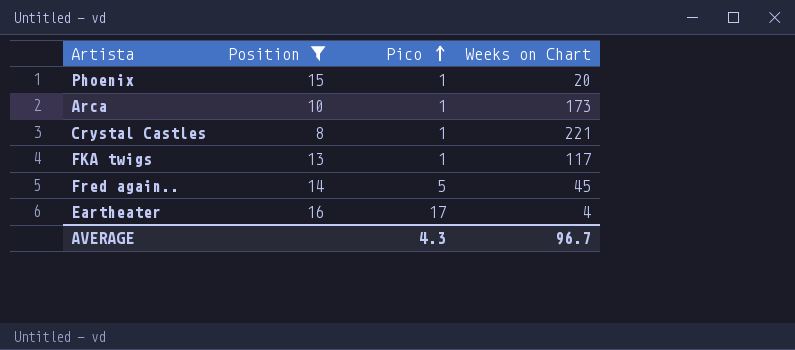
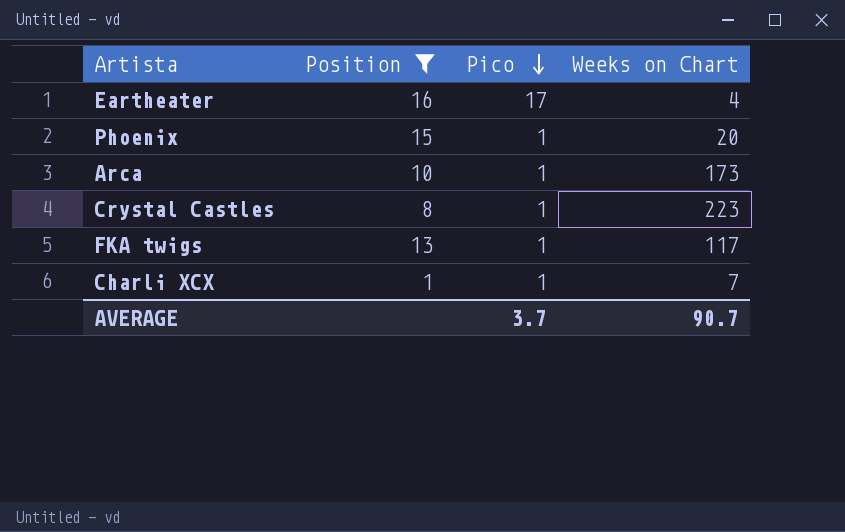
row order: Pico ascending -> Pico descending
row Fred again..: 14 | 5 | 45 -> none
Crystal Castles | Weeks on Chart: 221 -> 223
row Charli XCX: none -> 1 | 1 | 7
AVERAGE | Pico: 4.3 -> 3.7
AVERAGE | Weeks on Chart: 96.7 -> 90.7

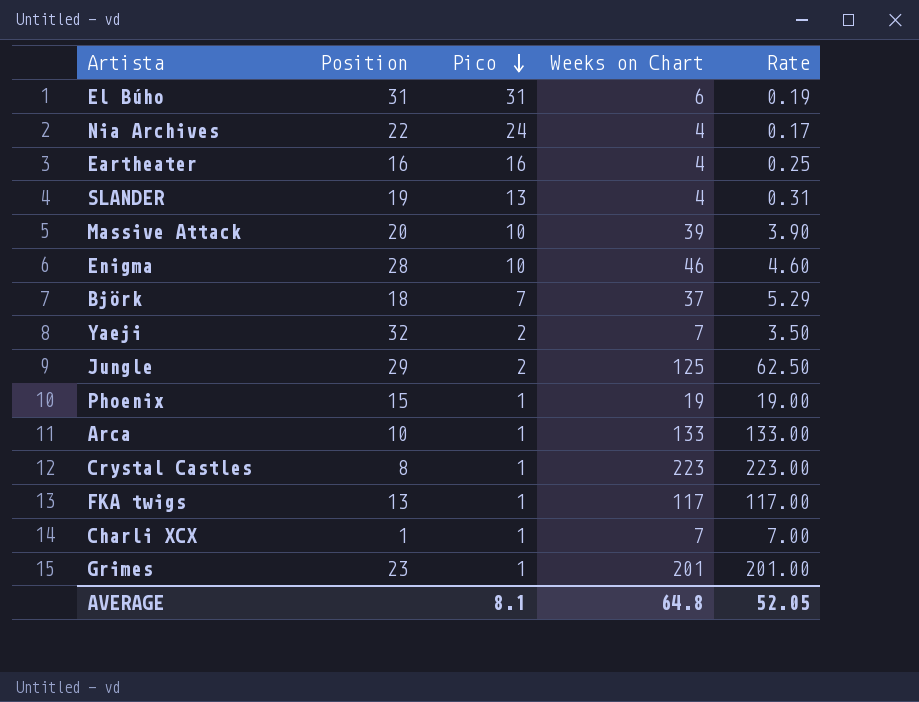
filter: Position <= 16 -> none
column Rate | formula: none -> [Weeks on Chart] / [Pico]
Eartheater | Pico: 17 -> 16
Phoenix | Weeks on Chart: 20 -> 19
Arca | Weeks on Chart: 173 -> 133
AVERAGE | Pico: 3.7 -> 8.1
AVERAGE | Weeks on Chart: 90.7 -> 64.8

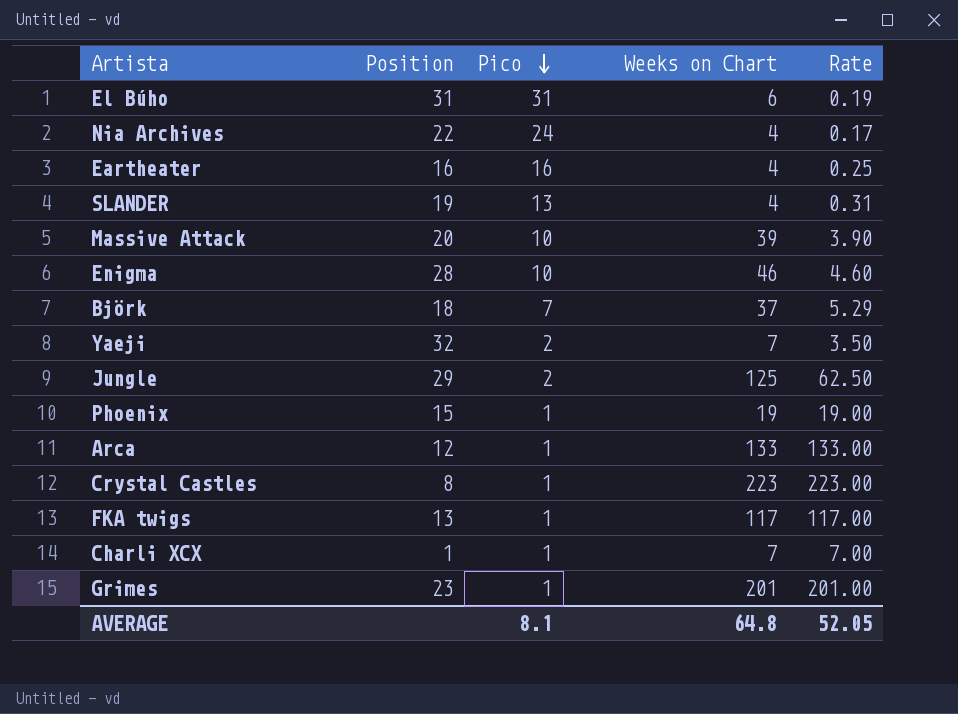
Arca | Position: 10 -> 12

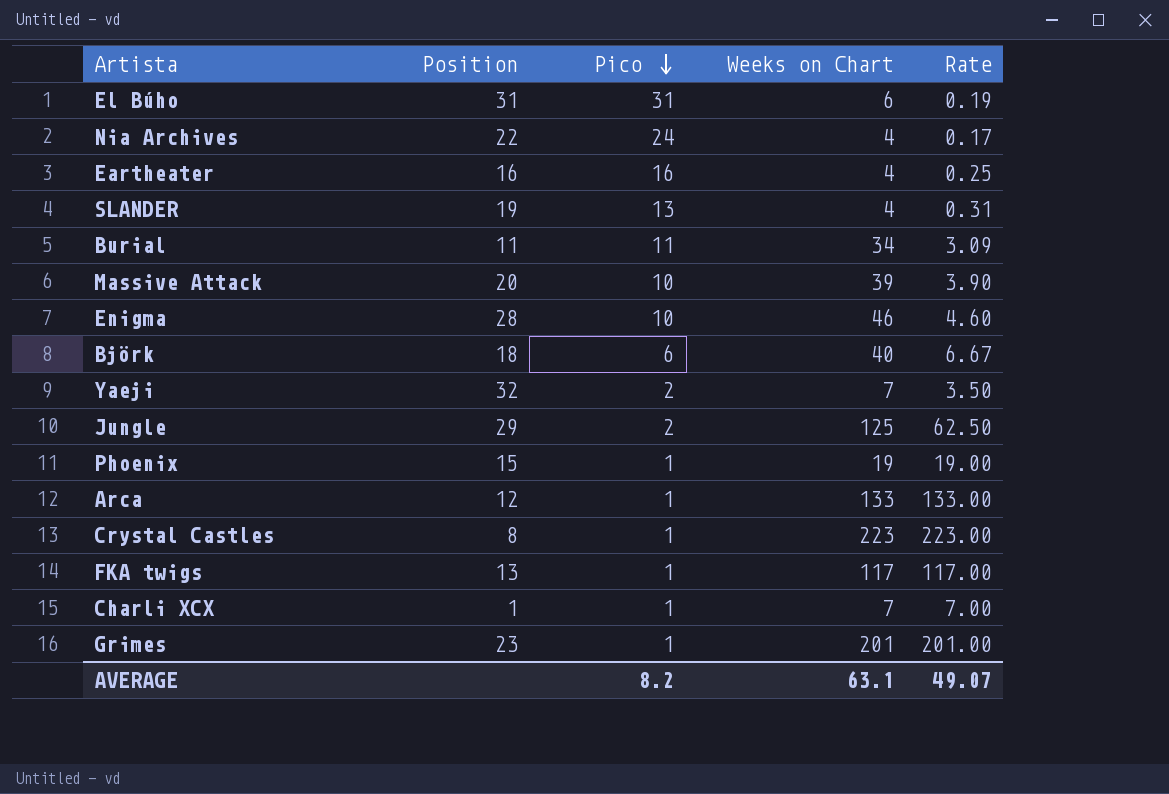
row Burial: none -> 11 | 11 | 34 | 3.09
Björk | Pico: 7 -> 6
Björk | Weeks on Chart: 37 -> 40
Björk | Rate: 5.29 -> 6.67
AVERAGE | Pico: 8.1 -> 8.2
AVERAGE | Weeks on Chart: 64.8 -> 63.1
AVERAGE | Rate: 52.05 -> 49.07

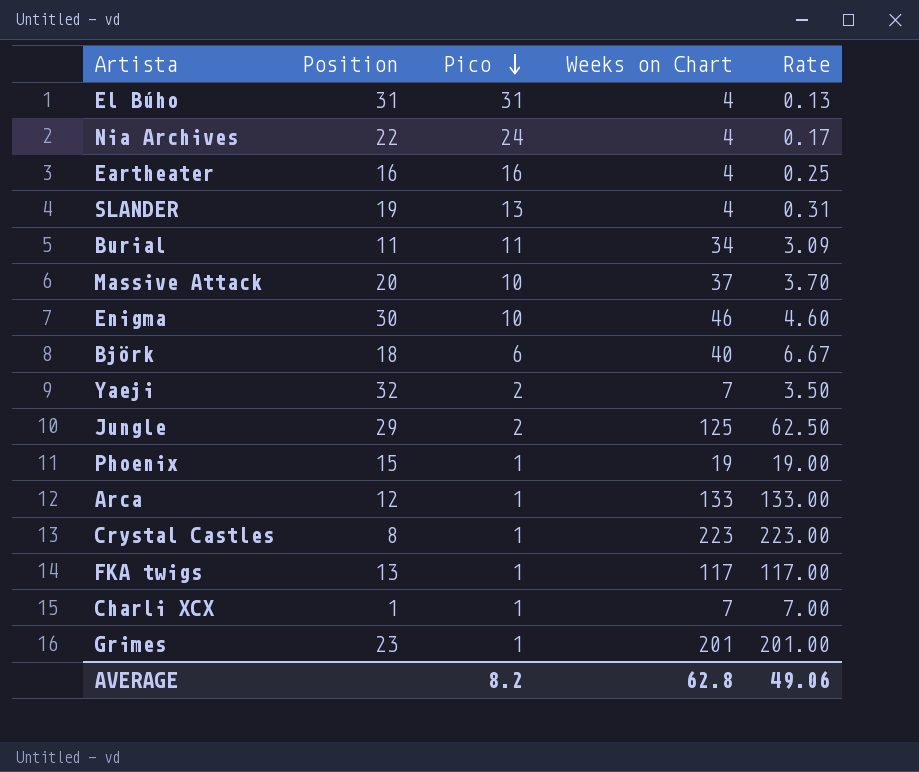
El Búho | Weeks on Chart: 6 -> 4
El Búho | Rate: 0.19 -> 0.13
Massive Attack | Weeks on Chart: 39 -> 37
Massive Attack | Rate: 3.90 -> 3.70
Enigma | Position: 28 -> 30
AVERAGE | Weeks on Chart: 63.1 -> 62.8
AVERAGE | Rate: 49.07 -> 49.06

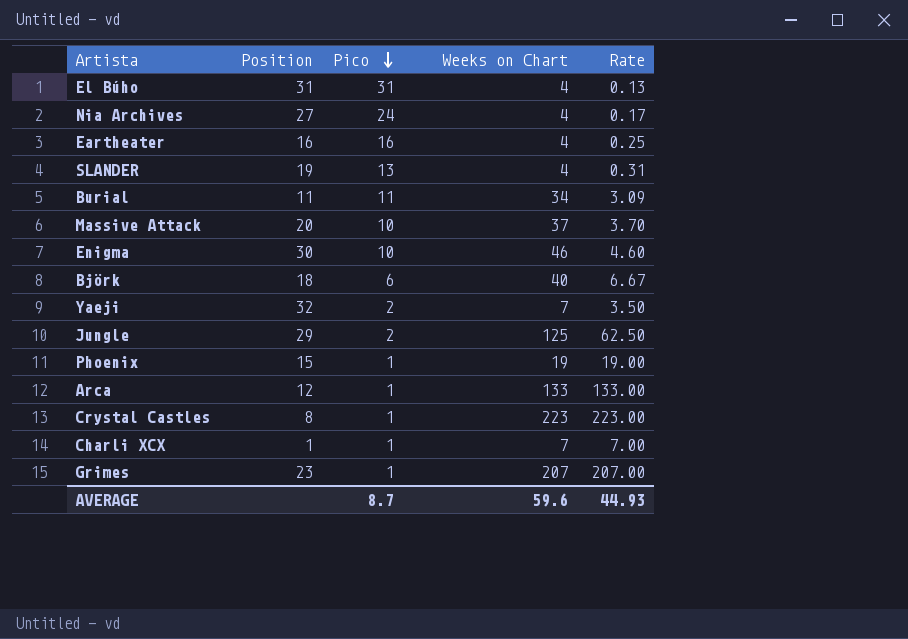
row FKA twigs: 13 | 1 | 117 | 117.00 -> none
Nia Archives | Position: 22 -> 27
Grimes | Weeks on Chart: 201 -> 207
Grimes | Rate: 201.00 -> 207.00
AVERAGE | Pico: 8.2 -> 8.7
AVERAGE | Weeks on Chart: 62.8 -> 59.6
AVERAGE | Rate: 49.06 -> 44.93

